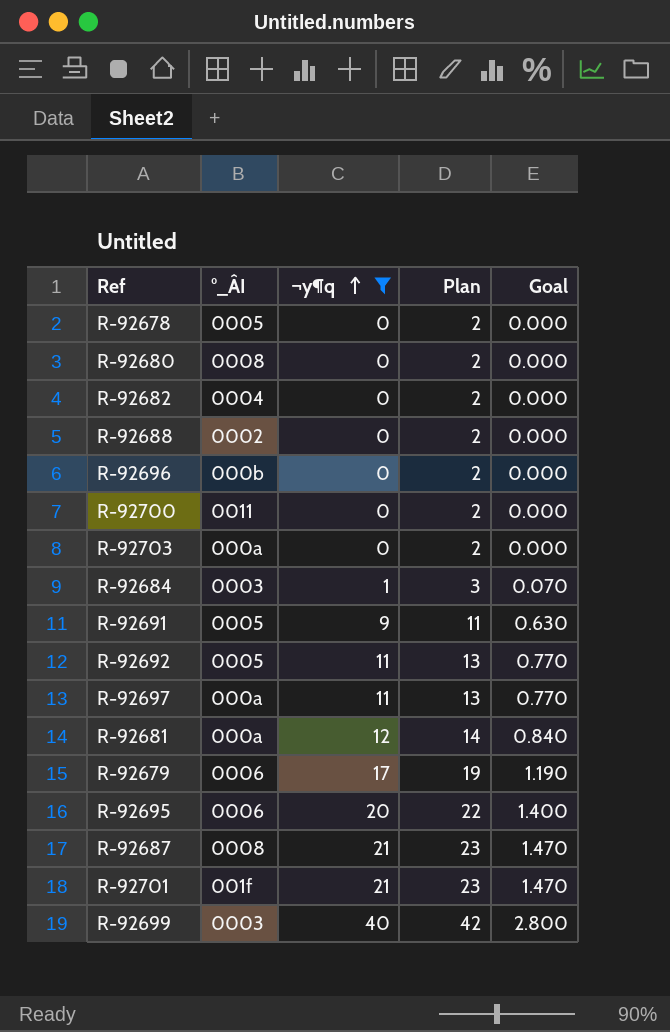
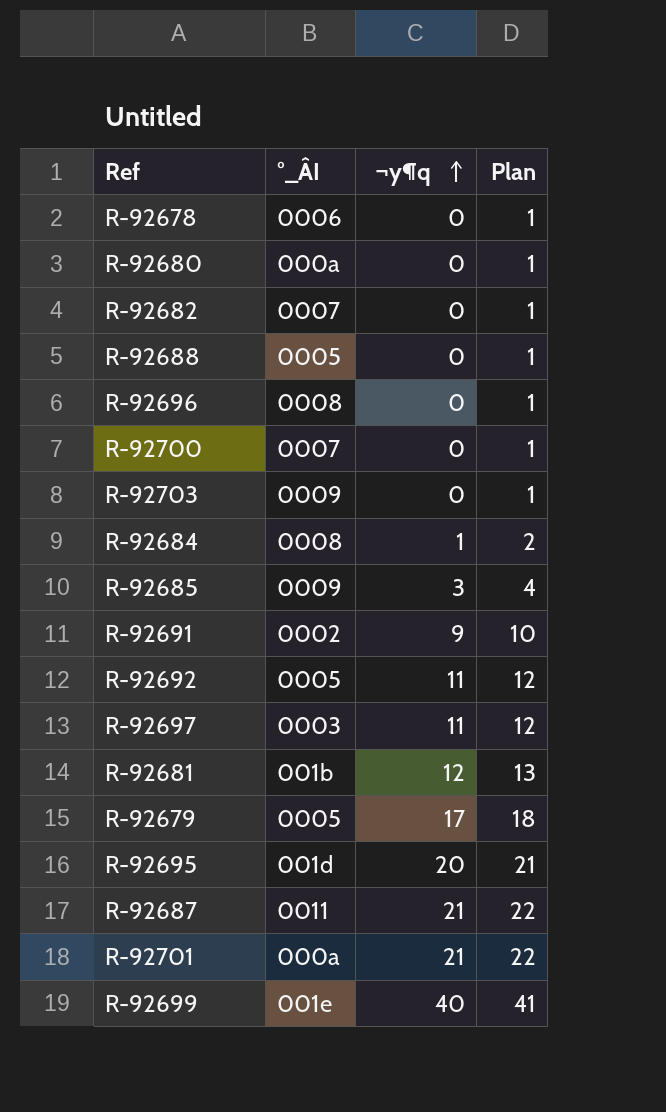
filter: ¬y¶q != 3 -> none
column Goal | formula: [¬y¶q] * 0.07 -> none
column Plan | formula: [¬y¶q] + 2 -> [¬y¶q] + 1
R-92678 | °_ÂI: 0005 -> 0006
R-92680 | °_ÂI: 0008 -> 000a
R-92682 | °_ÂI: 0004 -> 0007
R-92688 | °_ÂI: 0002 -> 0005
R-92696 | °_ÂI: 000b -> 0008
R-92700 | °_ÂI: 0011 -> 0007
R-92703 | °_ÂI: 000a -> 0009
R-92684 | °_ÂI: 0003 -> 0008
R-92691 | °_ÂI: 0005 -> 0002
R-92697 | °_ÂI: 000a -> 0003
R-92681 | °_ÂI: 000a -> 001b
R-92679 | °_ÂI: 0006 -> 0005
R-92695 | °_ÂI: 0006 -> 001d
R-92687 | °_ÂI: 0008 -> 0011
R-92701 | °_ÂI: 001f -> 000a
R-92699 | °_ÂI: 0003 -> 001e

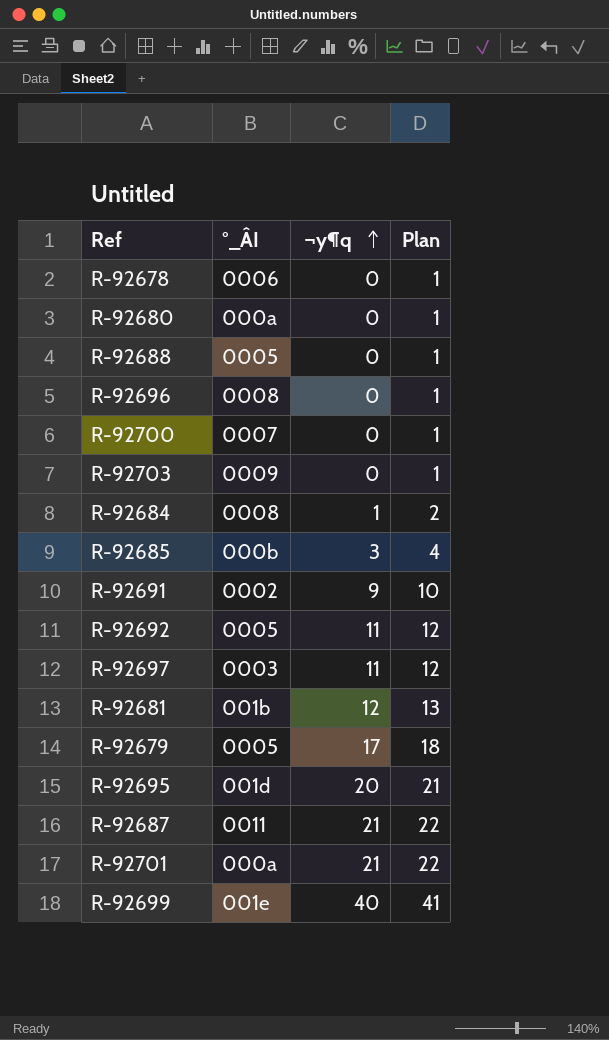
row R-92682: 0007 | 0 | 1 -> none
R-92685 | °_ÂI: 0009 -> 000b

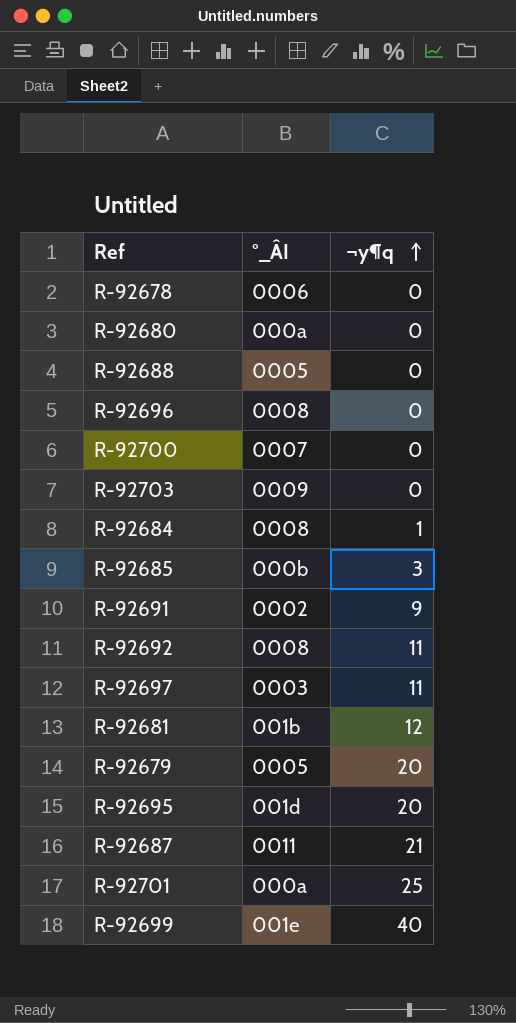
column Plan | formula: [¬y¶q] + 1 -> none
R-92692 | °_ÂI: 0005 -> 0008
R-92679 | ¬y¶q: 17 -> 20
R-92701 | ¬y¶q: 21 -> 25

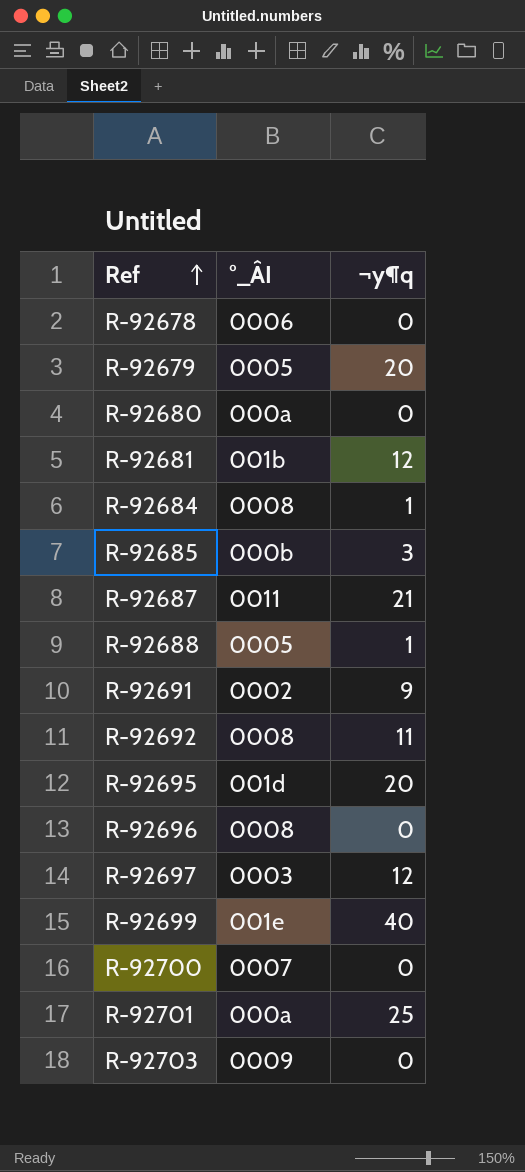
row order: ¬y¶q ascending -> Ref ascending
R-92688 | ¬y¶q: 0 -> 1
R-92697 | ¬y¶q: 11 -> 12

